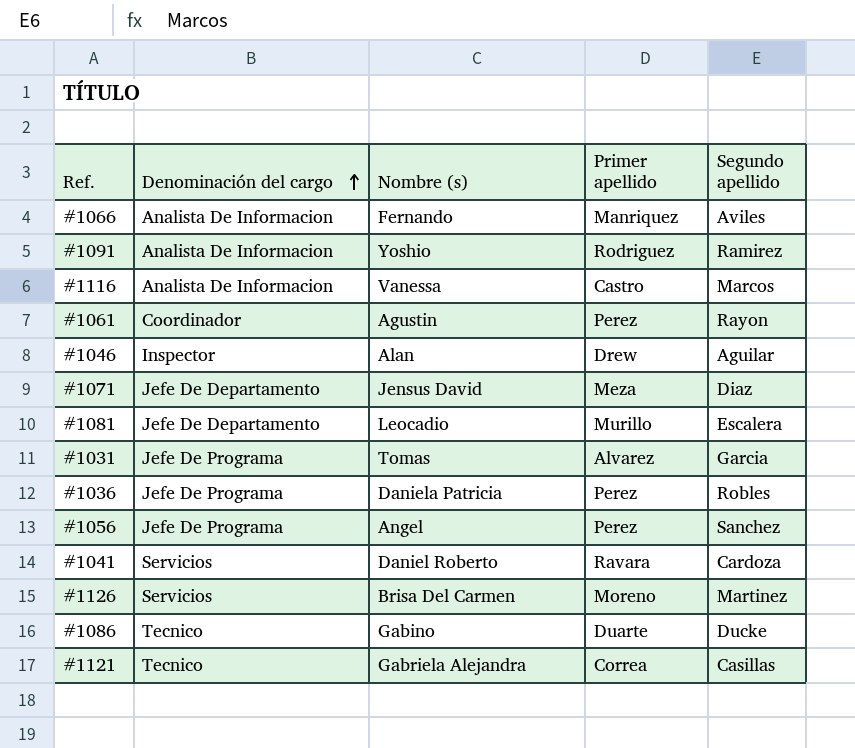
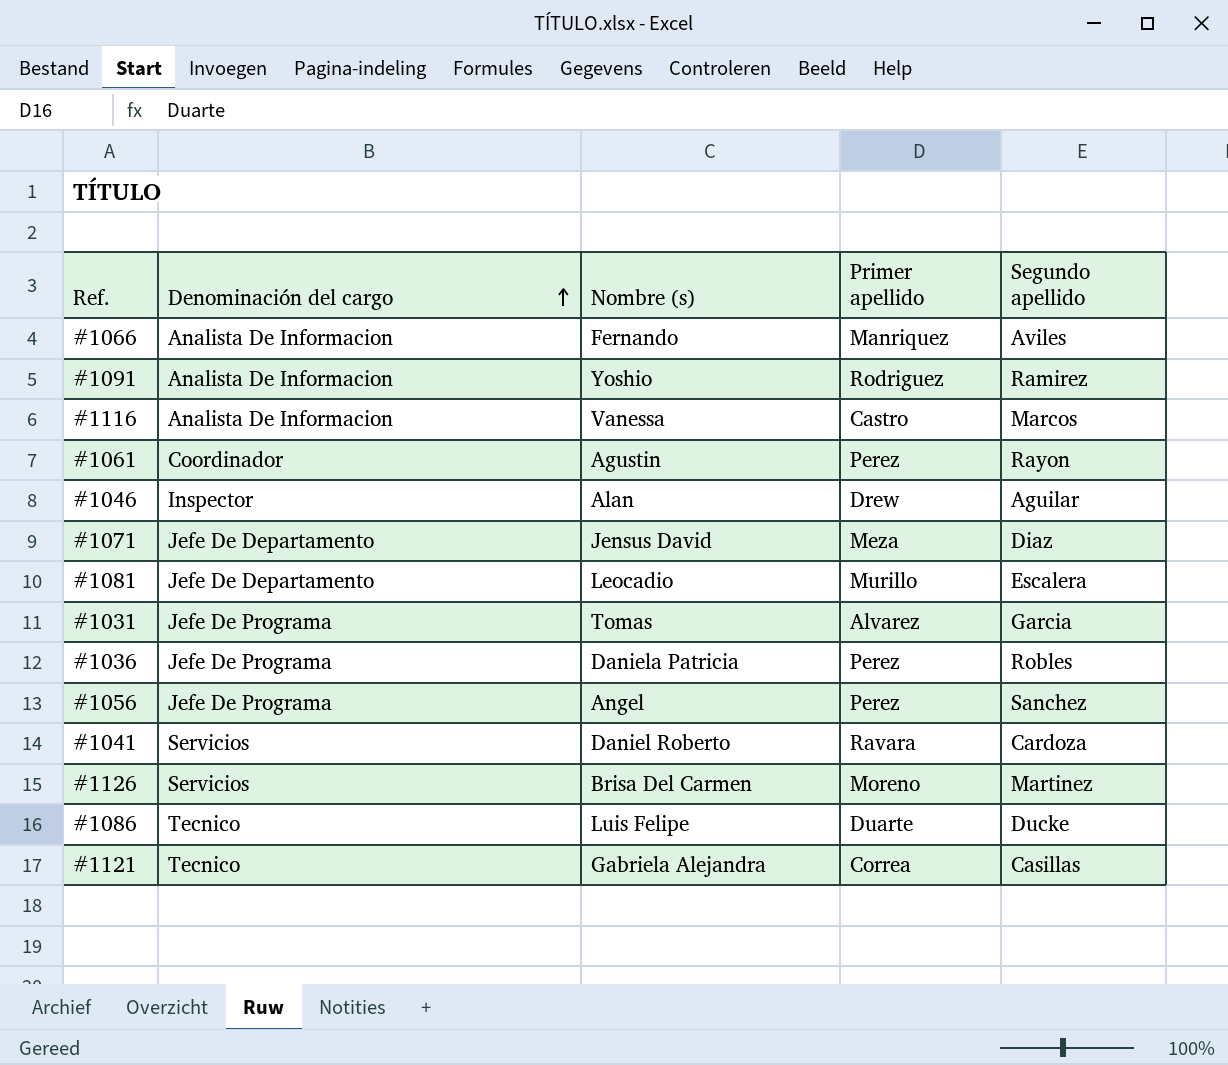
#1086 | Nombre (s): Gabino -> Luis Felipe

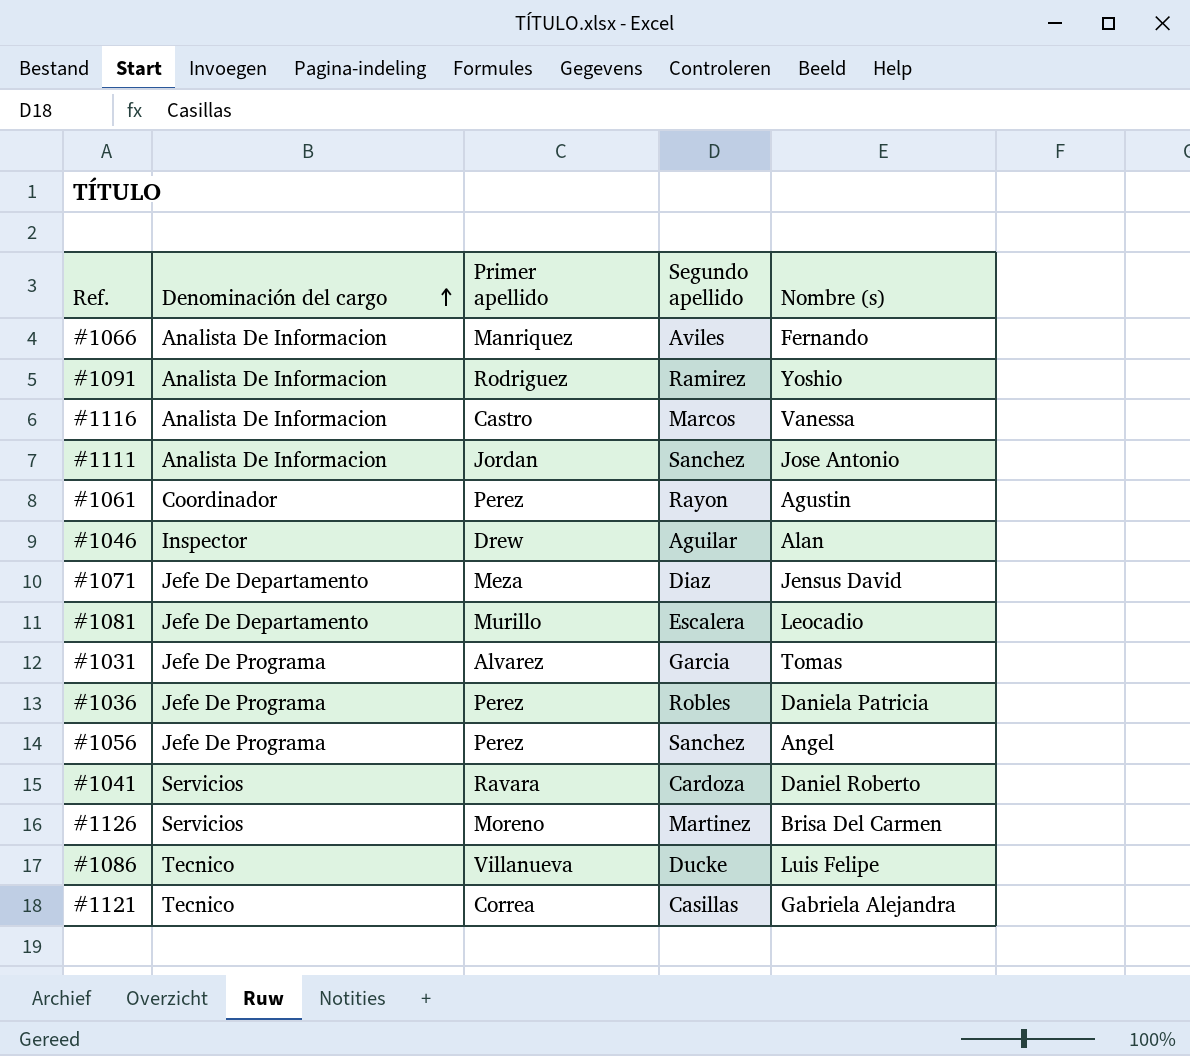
column Nombre (s) | position: 3 -> 5
row #1111: none -> Analista De Informacion | Jordan | Sanchez | Jose Antonio
#1086 | Primer apellido: Duarte -> Villanueva

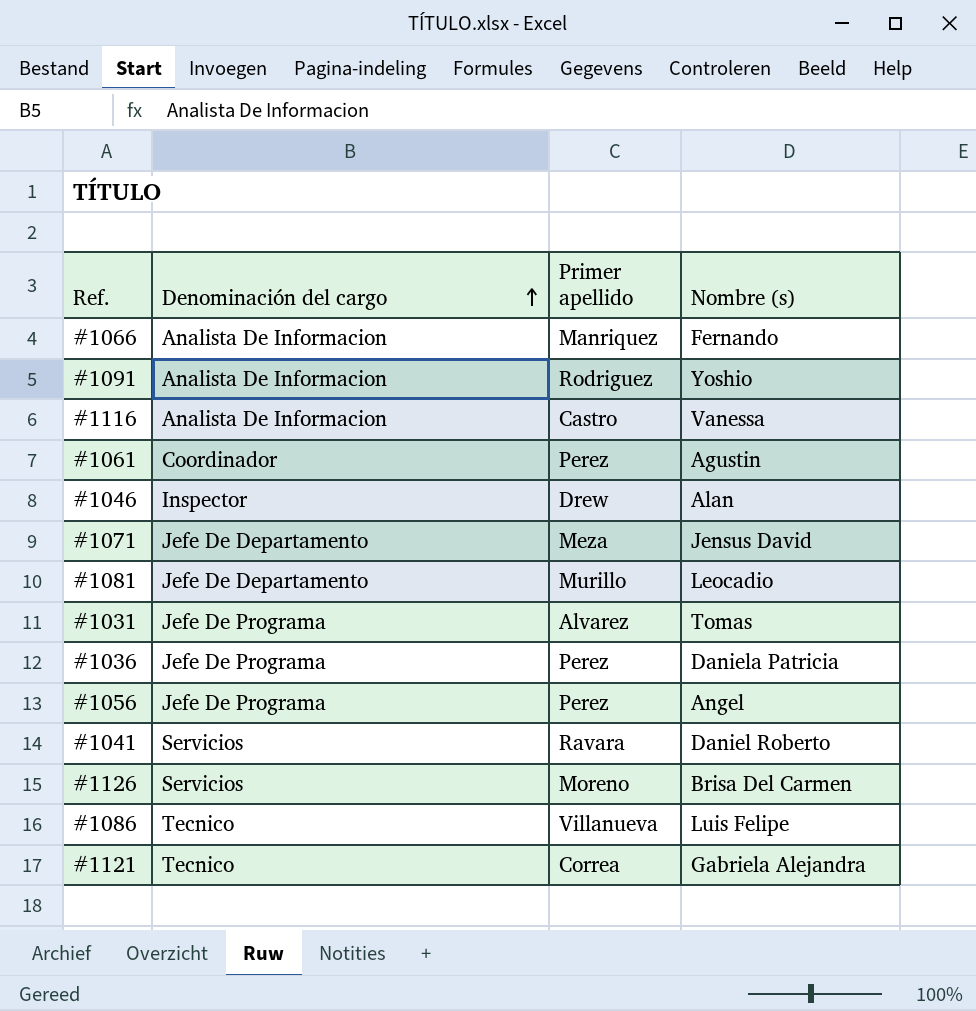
column Segundo apellido | position: 4 -> none
row #1111: Analista De Informacion | Jordan | Sanchez | Jose Antonio -> none

